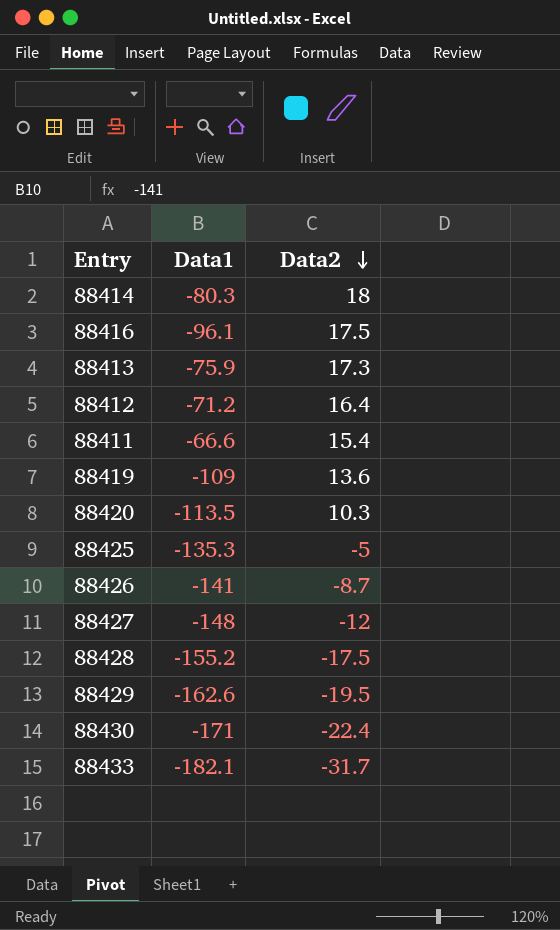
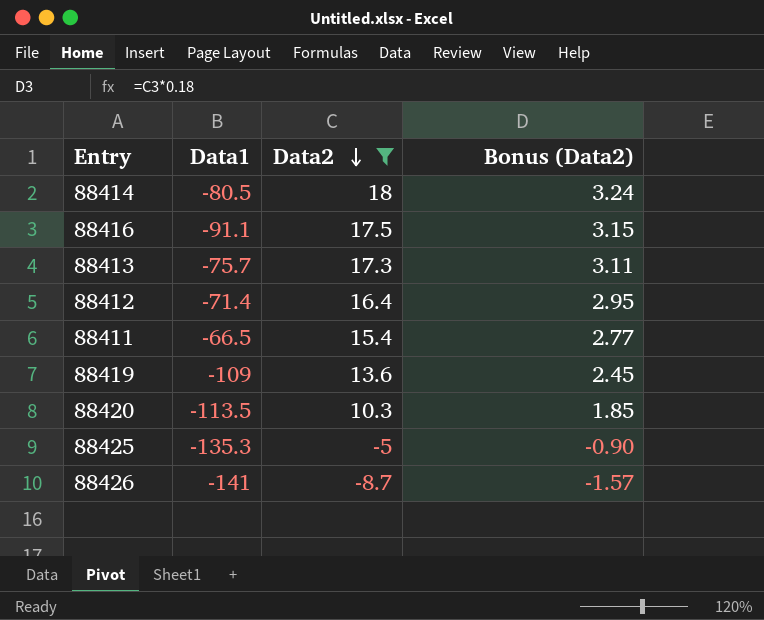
filter: none -> Data2 >= -8.7
column Bonus (Data2) | formula: none -> [Data2] * 0.18
88414 | Data1: -80.3 -> -80.5
88416 | Data1: -96.1 -> -91.1
88413 | Data1: -75.9 -> -75.7
88412 | Data1: -71.2 -> -71.4
88411 | Data1: -66.6 -> -66.5

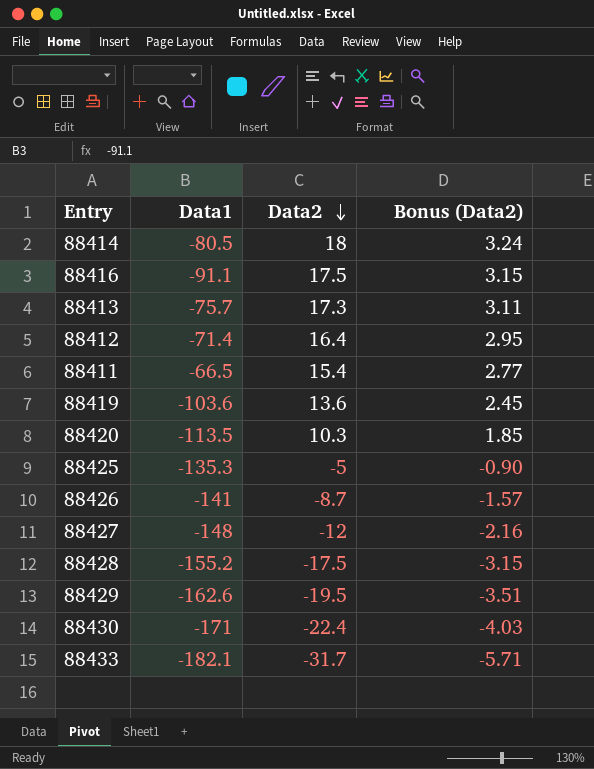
filter: Data2 >= -8.7 -> none
88419 | Data1: -109 -> -103.6

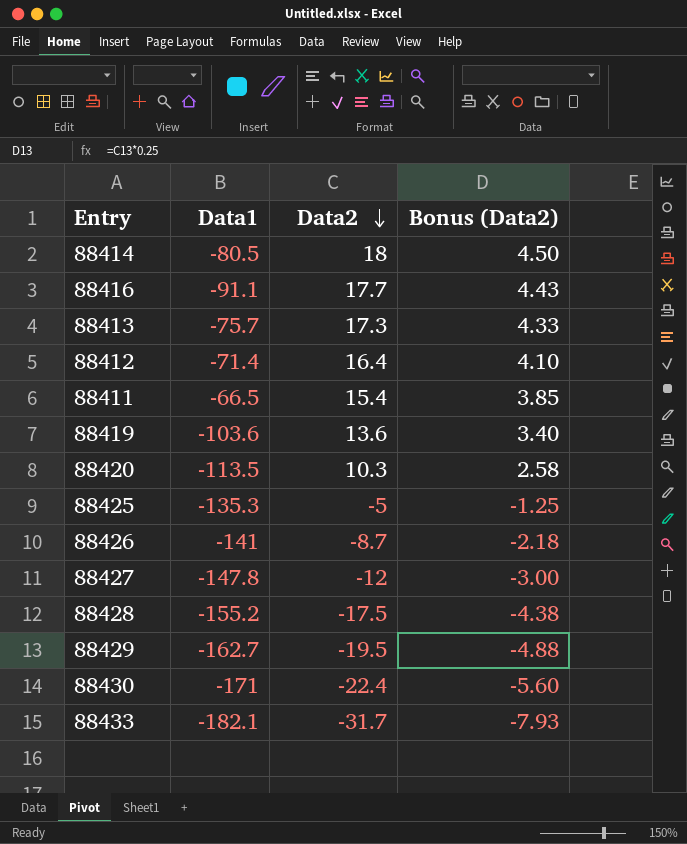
column Bonus (Data2) | formula: [Data2] * 0.18 -> [Data2] * 0.25
88416 | Data2: 17.5 -> 17.7
88427 | Data1: -148 -> -147.8
88429 | Data1: -162.6 -> -162.7

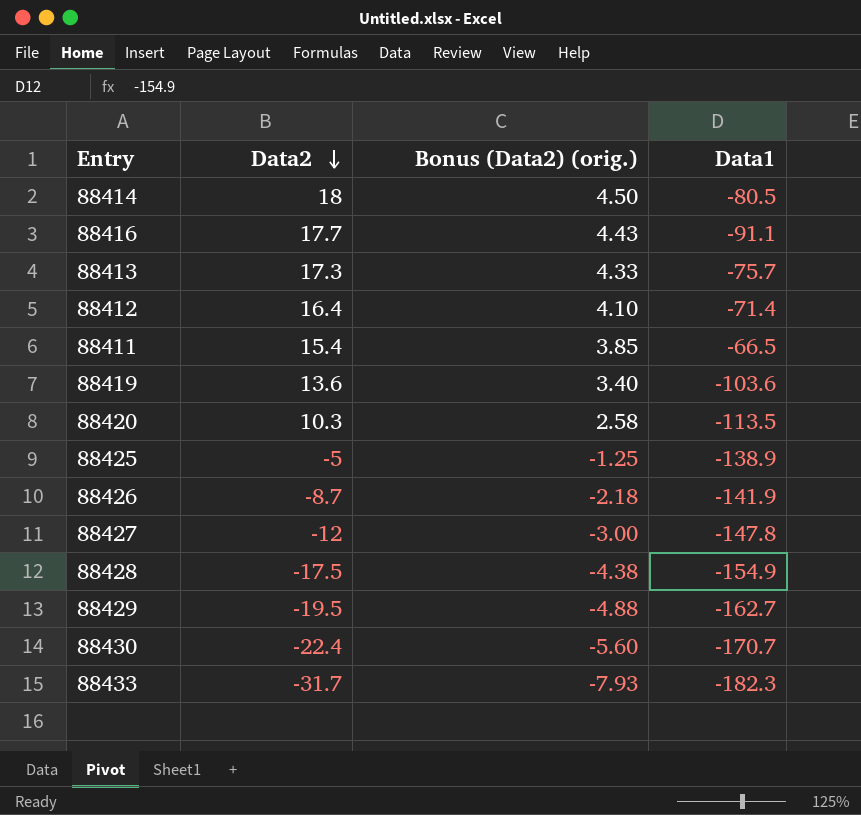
column name: Bonus (Data2) -> Bonus (Data2) (orig.)
column Data1 | position: 2 -> 4
88425 | Data1: -135.3 -> -138.9
88426 | Data1: -141 -> -141.9
88428 | Data1: -155.2 -> -154.9
88430 | Data1: -171 -> -170.7
88433 | Data1: -182.1 -> -182.3

